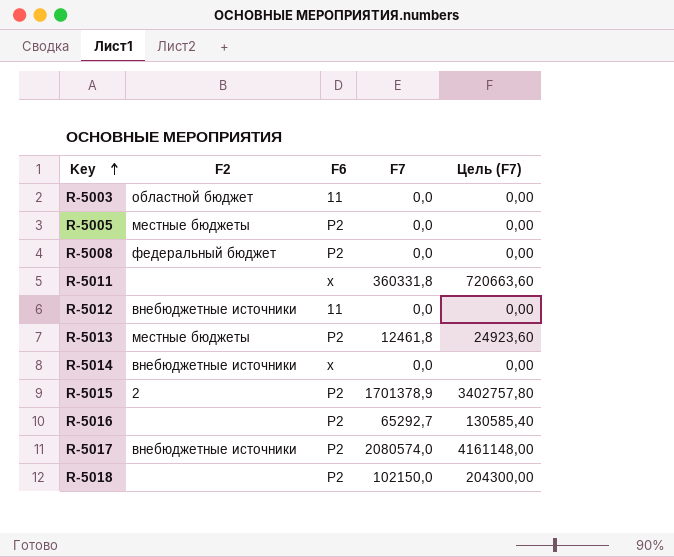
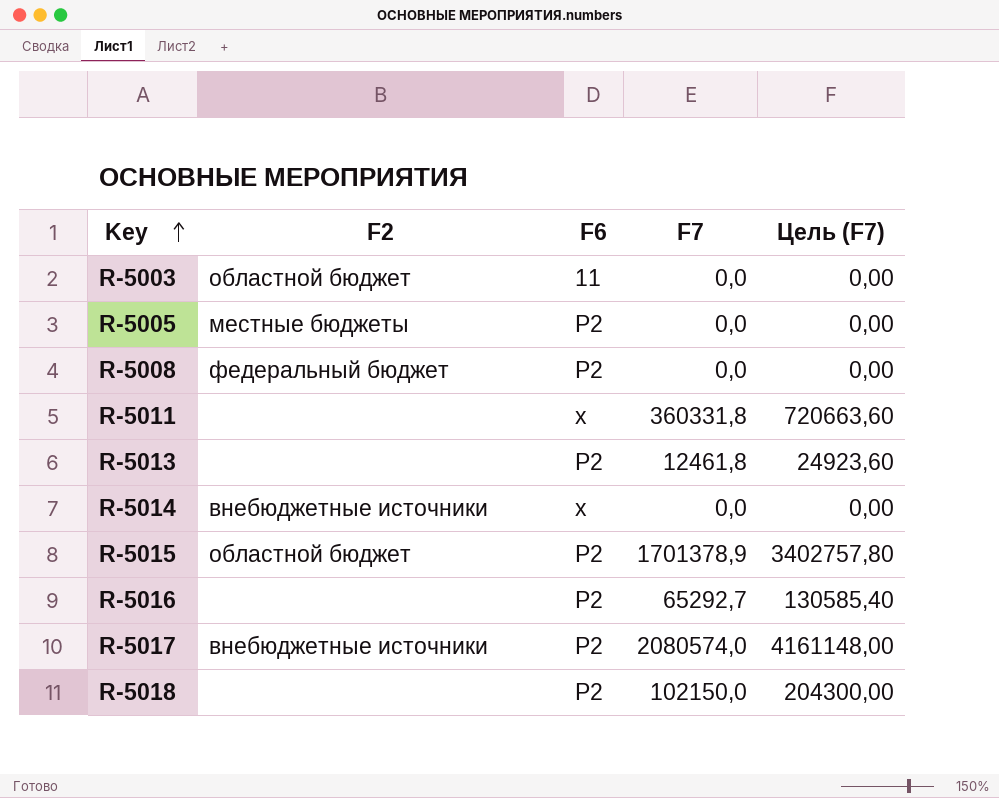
row R-5012: внебюджетные источники | 11 | 0,0 | 0,00 -> none
R-5013 | F2: местные бюджеты -> none
R-5015 | F2: 2 -> областной бюджет

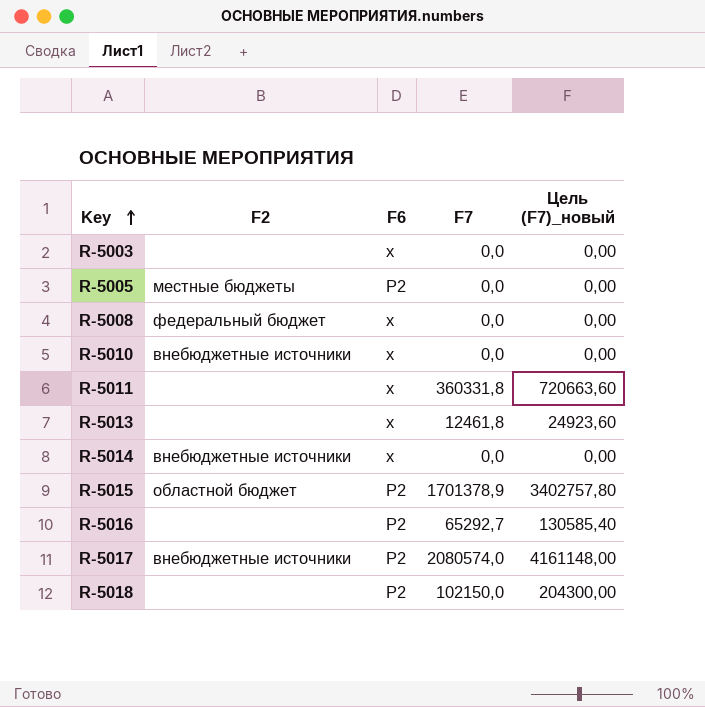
column name: Цель (F7) -> Цель (F7)_новый
R-5003 | F2: областной бюджет -> none
R-5003 | F6: 11 -> х
R-5008 | F6: P2 -> х
row R-5010: none -> внебюджетные источники | х | 0,0 | 0,00
R-5013 | F6: P2 -> х

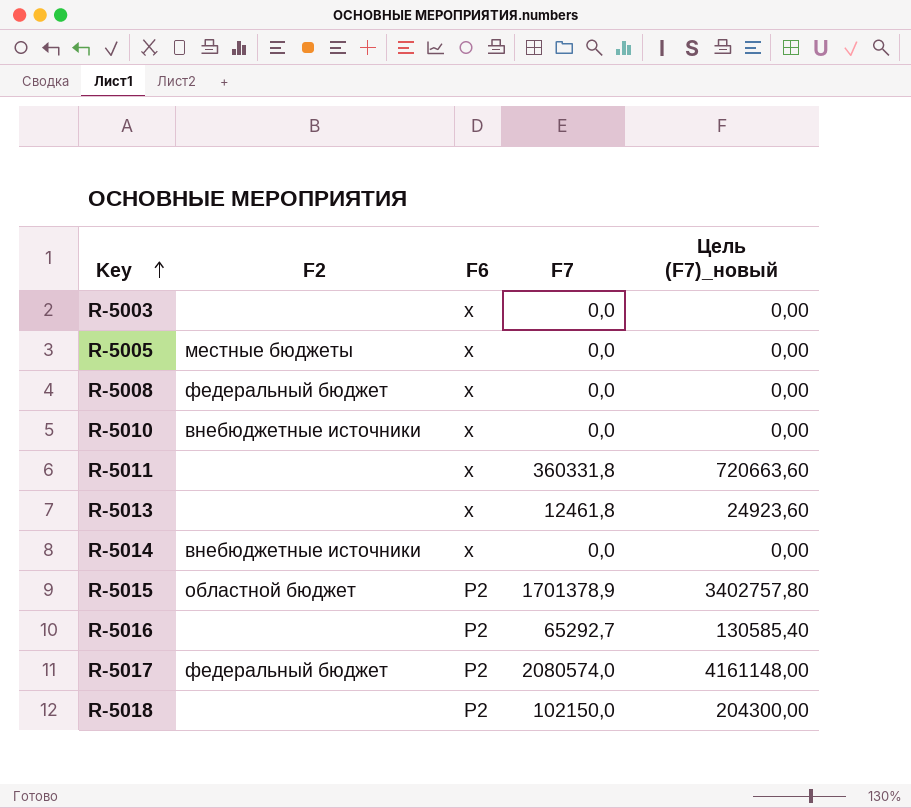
R-5005 | F6: P2 -> х
R-5017 | F2: внебюджетные источники -> федеральный бюджет

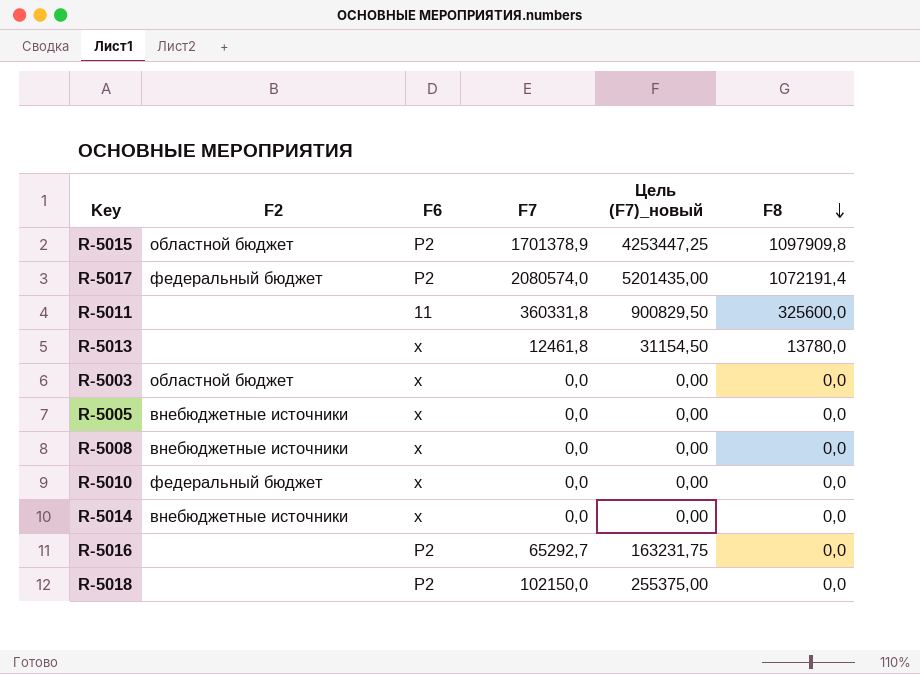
row order: Key ascending -> F8 descending
column Цель (F7)_новый | formula: [F7] * 2 -> [F7] * 2,5
column F8 | position: none -> 6
R-5011 | F6: х -> 11
R-5003 | F2: none -> областной бюджет
R-5005 | F2: местные бюджеты -> внебюджетные источники
R-5008 | F2: федеральный бюджет -> внебюджетные источники
R-5010 | F2: внебюджетные источники -> федеральный бюджет

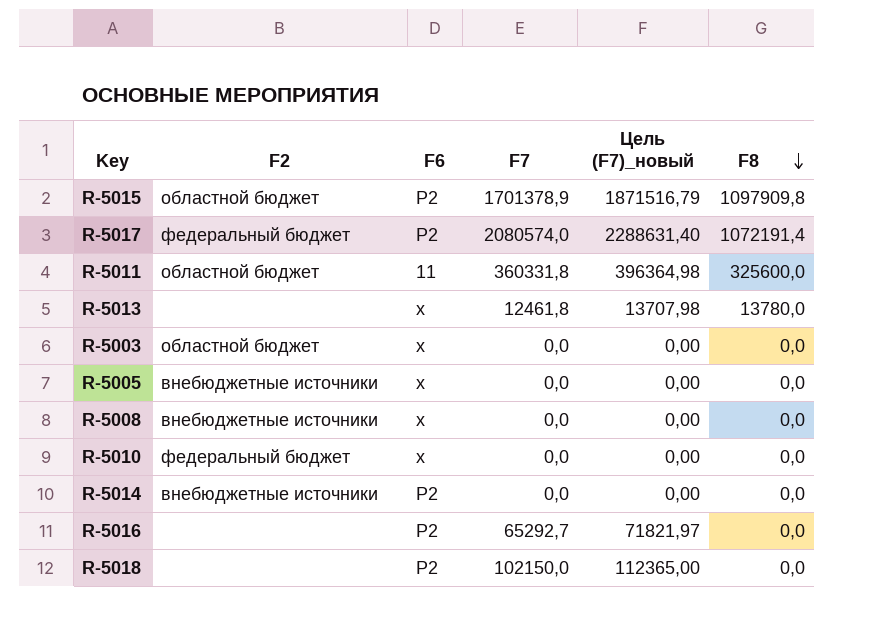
column Цель (F7)_новый | formula: [F7] * 2,5 -> [F7] * 1,1
R-5011 | F2: none -> областной бюджет
R-5014 | F6: х -> P2

